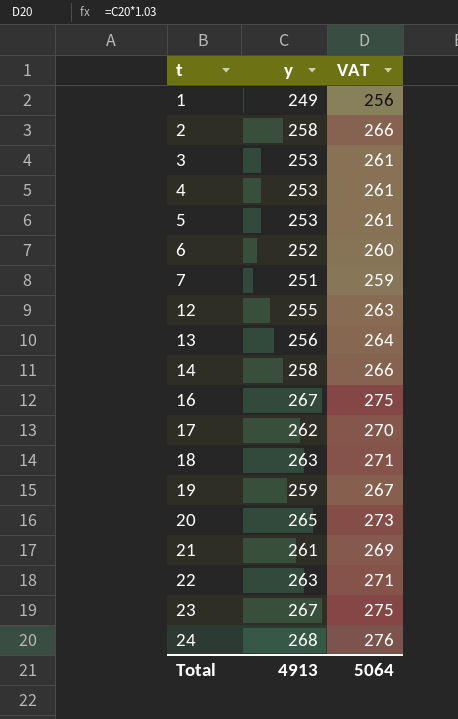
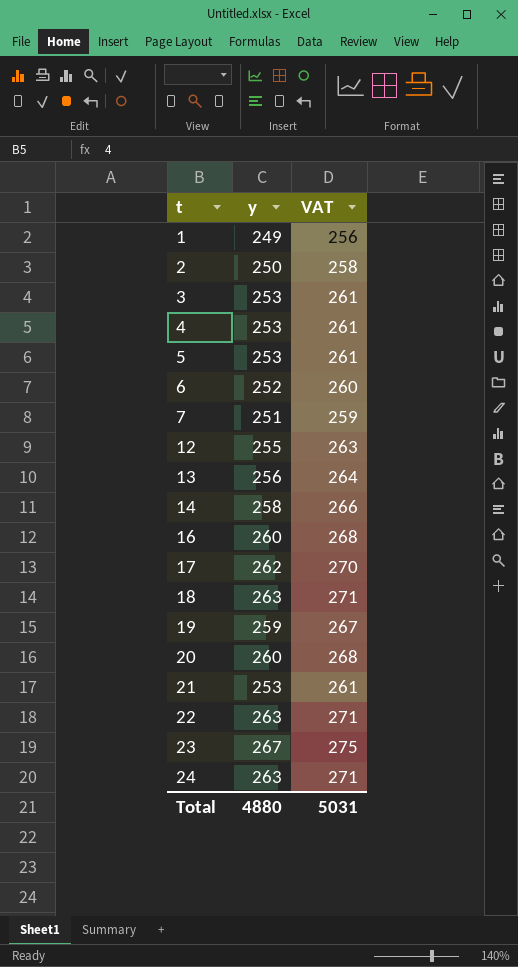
2 | y: 258 -> 250
2 | VAT: 266 -> 258
16 | y: 267 -> 260
16 | VAT: 275 -> 268
20 | y: 265 -> 260
20 | VAT: 273 -> 268
21 | y: 261 -> 253
21 | VAT: 269 -> 261
24 | y: 268 -> 263
24 | VAT: 276 -> 271
Total | y: 4913 -> 4880
Total | VAT: 5064 -> 5031

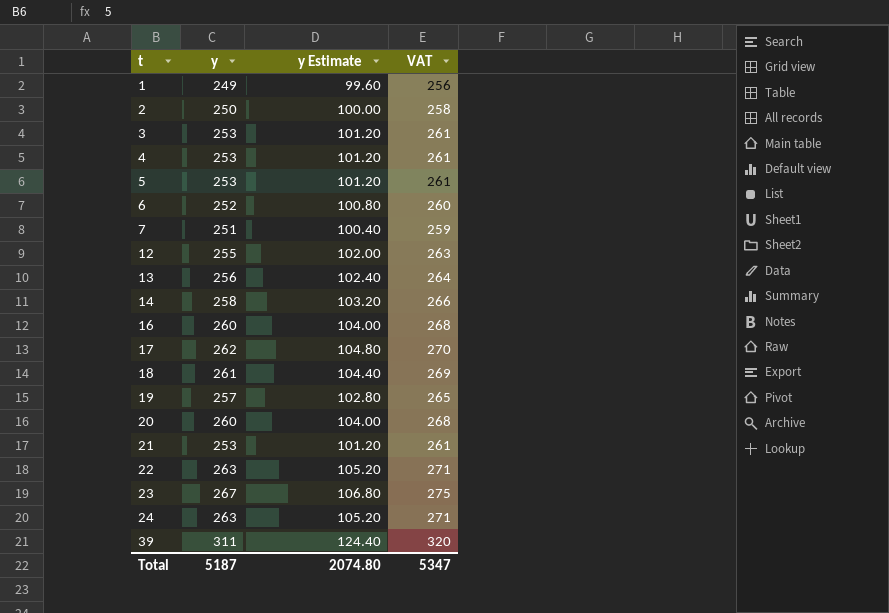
column y Estimate | formula: none -> [y] * 0.4
18 | y: 263 -> 261
18 | VAT: 271 -> 269
19 | y: 259 -> 257
19 | VAT: 267 -> 265
row 39: none -> 311 | 124.40 | 320
Total | y: 4880 -> 5187
Total | VAT: 5031 -> 5347

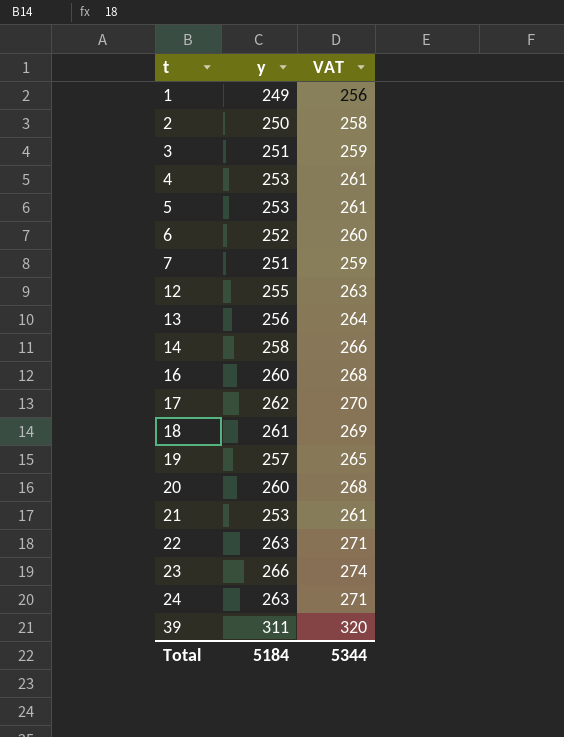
column y Estimate | formula: [y] * 0.4 -> none
3 | y: 253 -> 251
3 | VAT: 261 -> 259
23 | y: 267 -> 266
23 | VAT: 275 -> 274
Total | y: 5187 -> 5184
Total | VAT: 5347 -> 5344

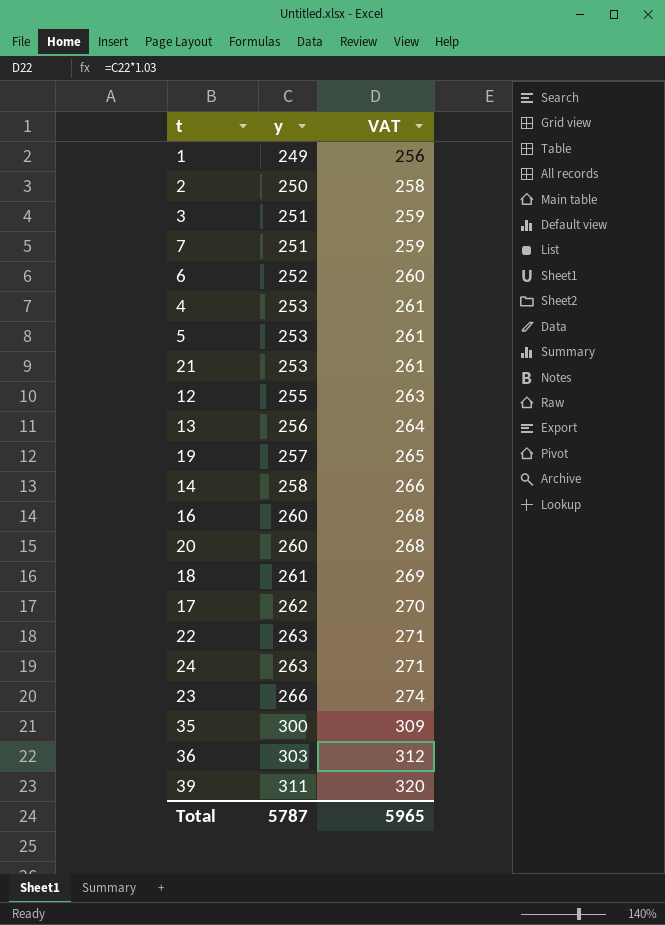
row order: t ascending -> y ascending
row 35: none -> 300 | 309
row 36: none -> 303 | 312
Total | y: 5184 -> 5787
Total | VAT: 5344 -> 5965

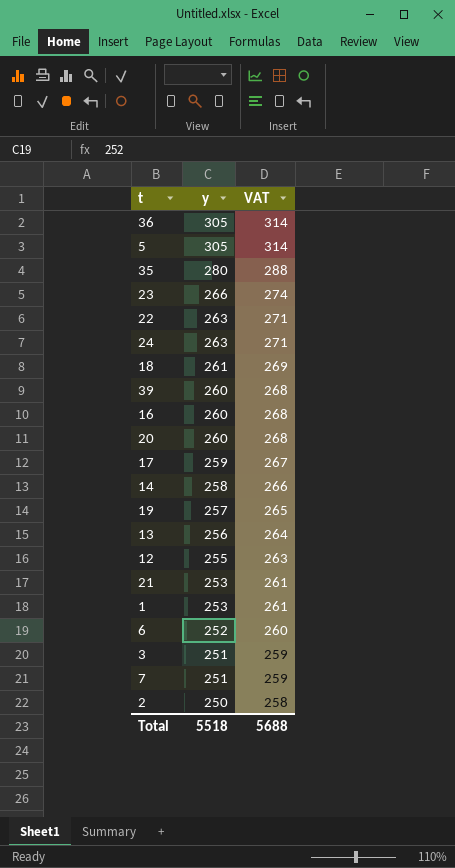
row order: y ascending -> y descending
row 4: 253 | 261 -> none
36 | y: 303 -> 305
36 | VAT: 312 -> 314
5 | y: 253 -> 305
5 | VAT: 261 -> 314
35 | y: 300 -> 280
35 | VAT: 309 -> 288
39 | y: 311 -> 260
39 | VAT: 320 -> 268
17 | y: 262 -> 259
17 | VAT: 270 -> 267
1 | y: 249 -> 253
1 | VAT: 256 -> 261
Total | y: 5787 -> 5518
Total | VAT: 5965 -> 5688

